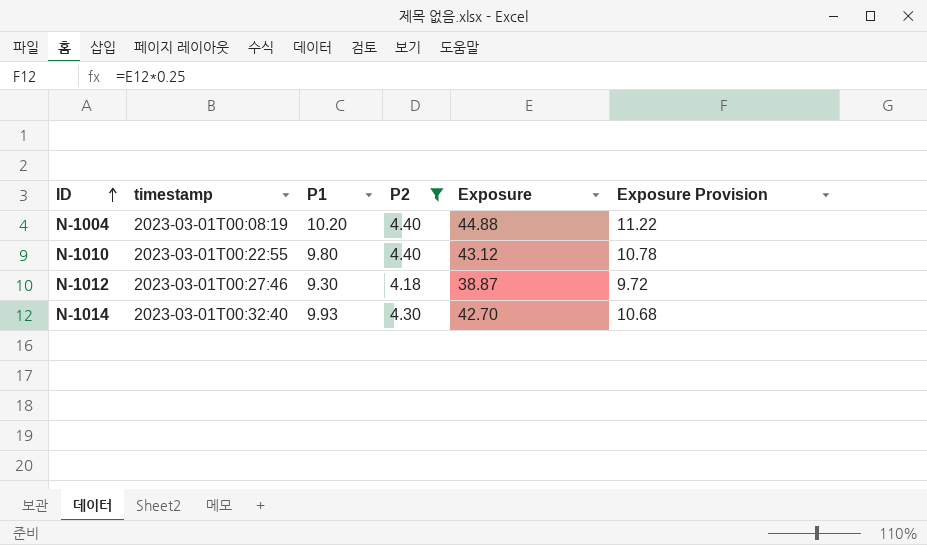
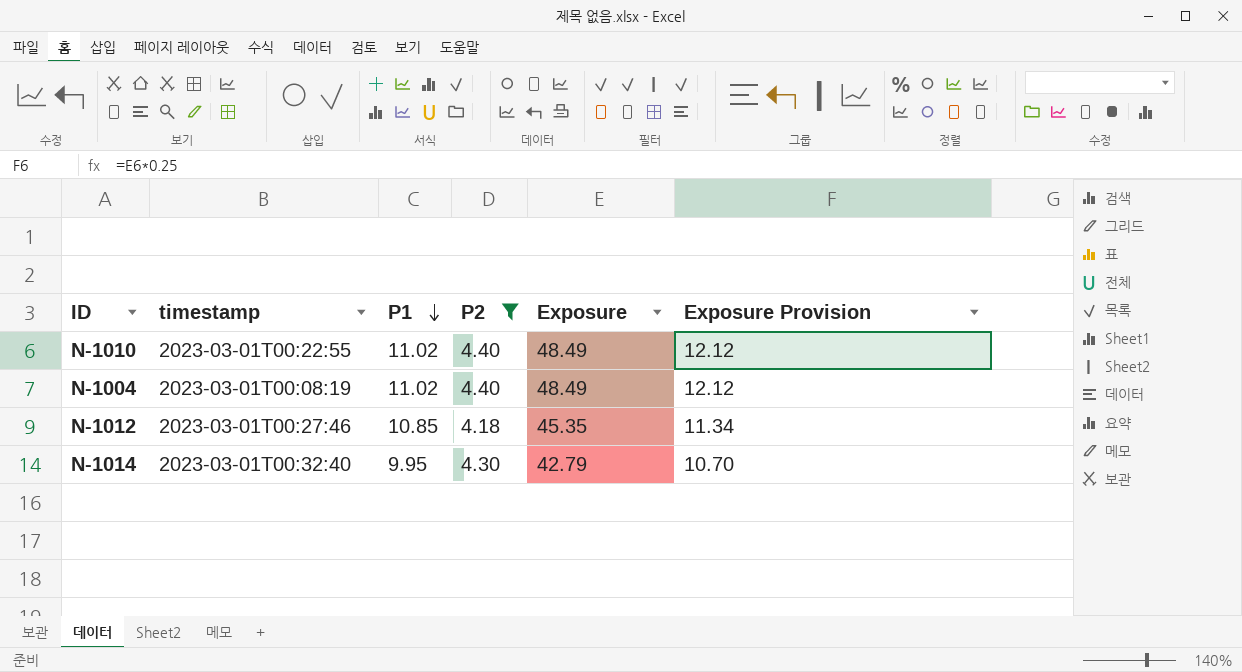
row order: ID ascending -> P1 descending
N-1010 | P1: 9.80 -> 11.02
N-1010 | Exposure: 43.12 -> 48.49
N-1010 | Exposure Provision: 10.78 -> 12.12
N-1004 | P1: 10.20 -> 11.02
N-1004 | Exposure: 44.88 -> 48.49
N-1004 | Exposure Provision: 11.22 -> 12.12
N-1012 | P1: 9.30 -> 10.85
N-1012 | Exposure: 38.87 -> 45.35
N-1012 | Exposure Provision: 9.72 -> 11.34
N-1014 | P1: 9.93 -> 9.95
N-1014 | Exposure: 42.70 -> 42.79
N-1014 | Exposure Provision: 10.68 -> 10.70

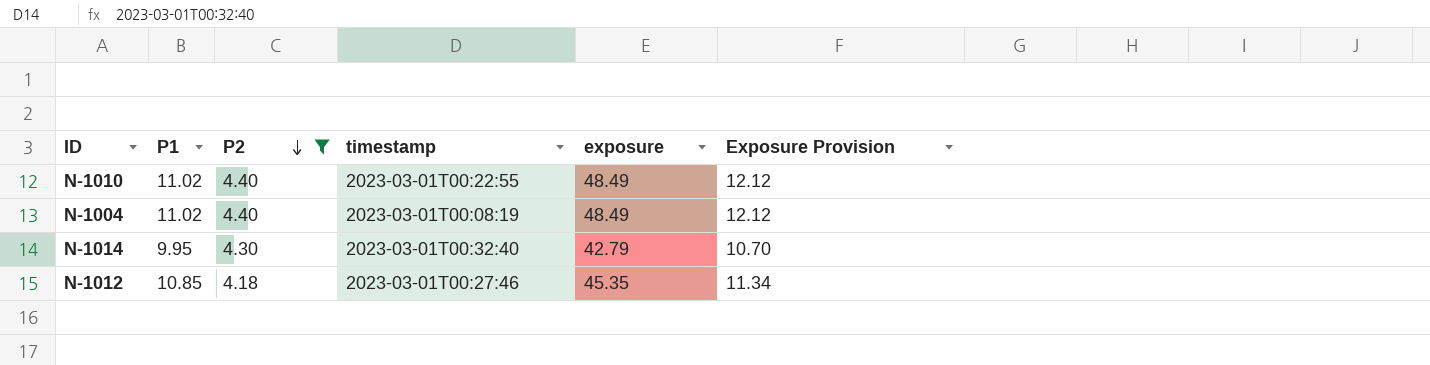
row order: P1 descending -> P2 descending
column timestamp | position: 2 -> 4
column name: Exposure -> exposure

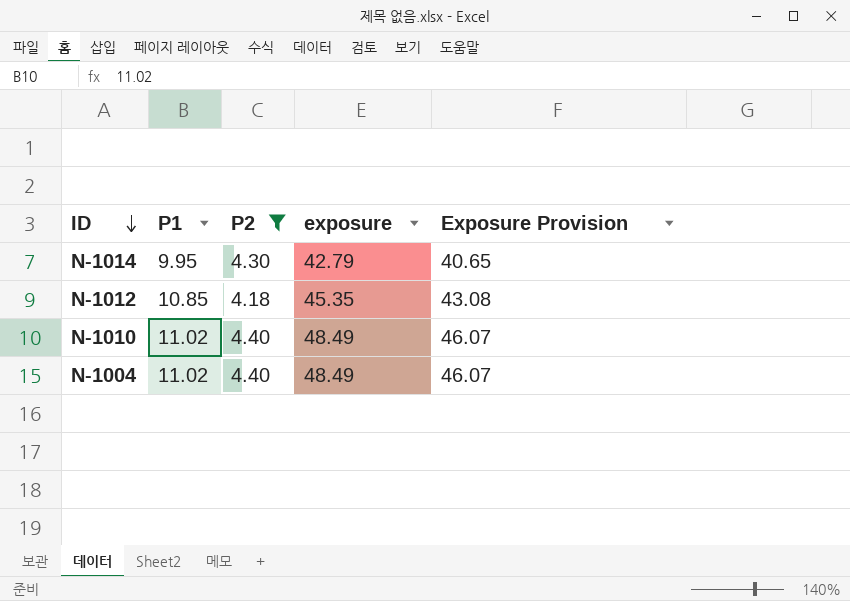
row order: P2 descending -> ID descending
column timestamp | position: 4 -> none
column Exposure Provision | formula: [exposure] * 0.25 -> [exposure] * 0.95

